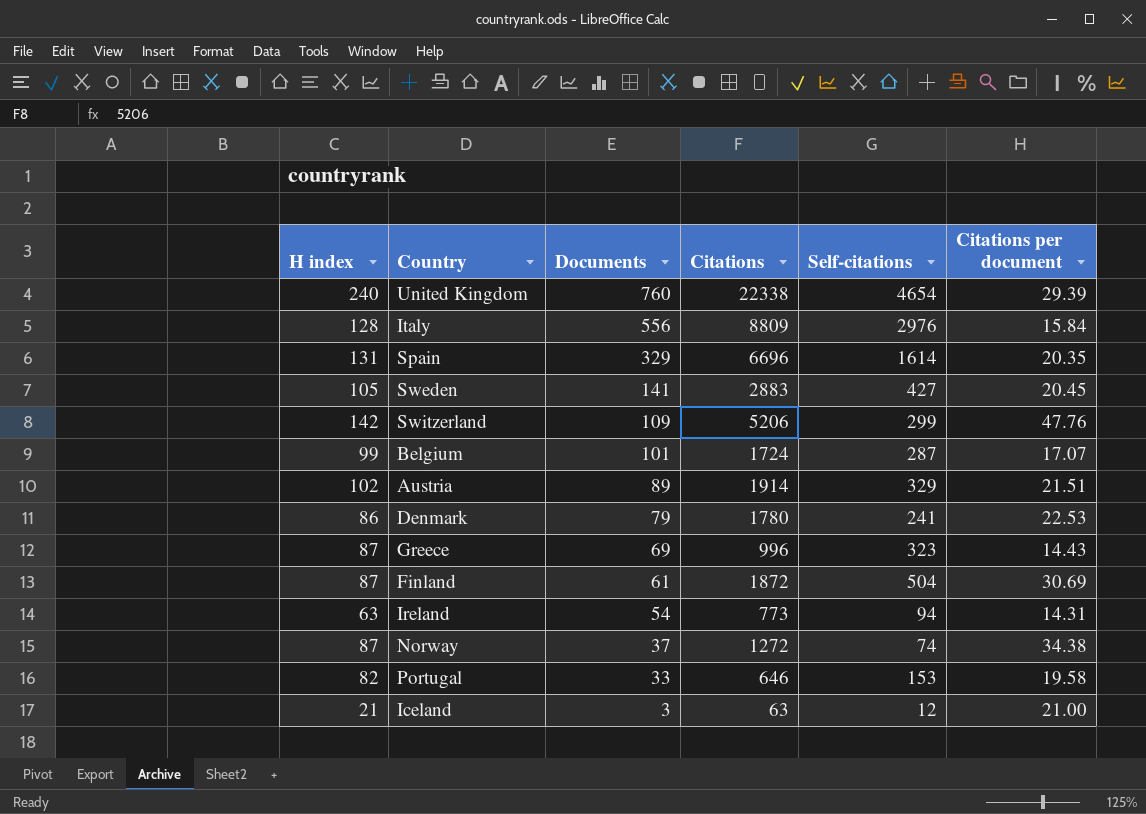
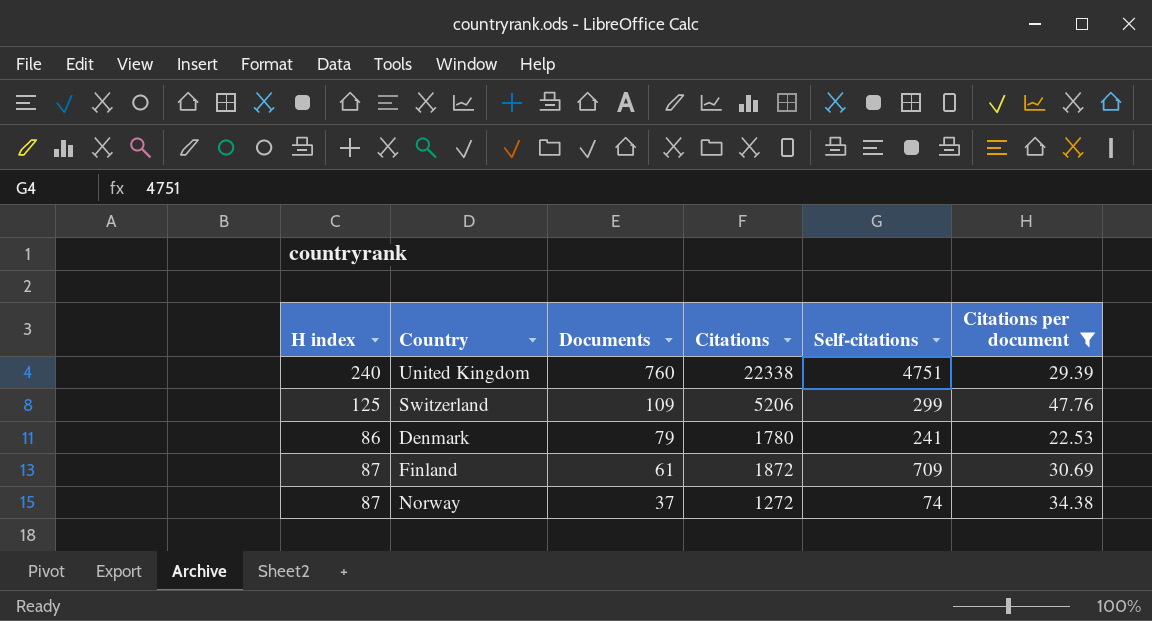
filter: none -> Citations per document >= 22.53
United Kingdom | Self-citations: 4654 -> 4751
Switzerland | H index: 142 -> 125
Finland | Self-citations: 504 -> 709

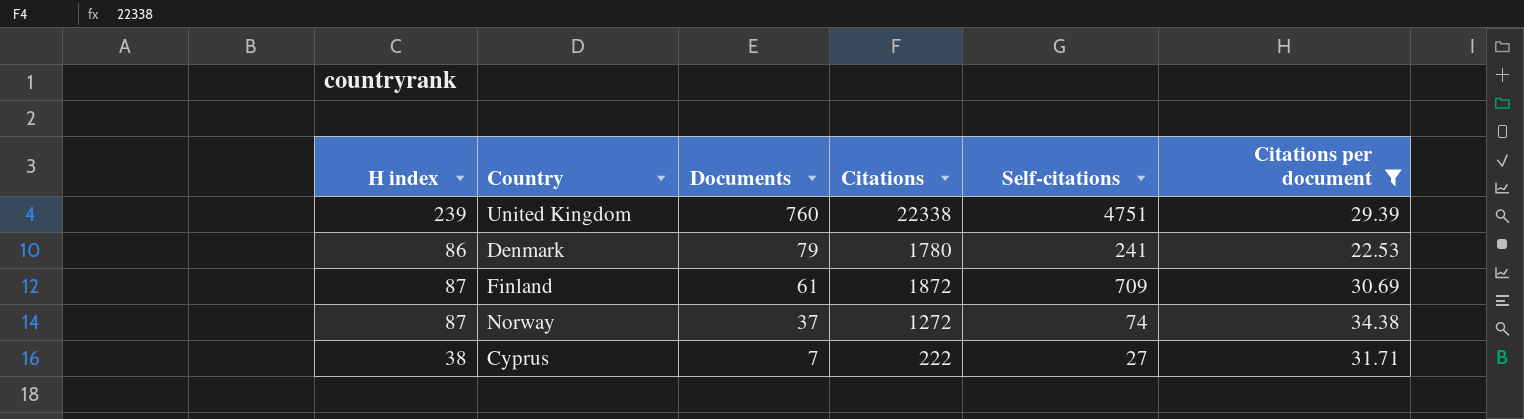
row Switzerland: 125 | 109 | 5206 | 299 | 47.76 -> none
United Kingdom | H index: 240 -> 239
row Cyprus: none -> 38 | 7 | 222 | 27 | 31.71

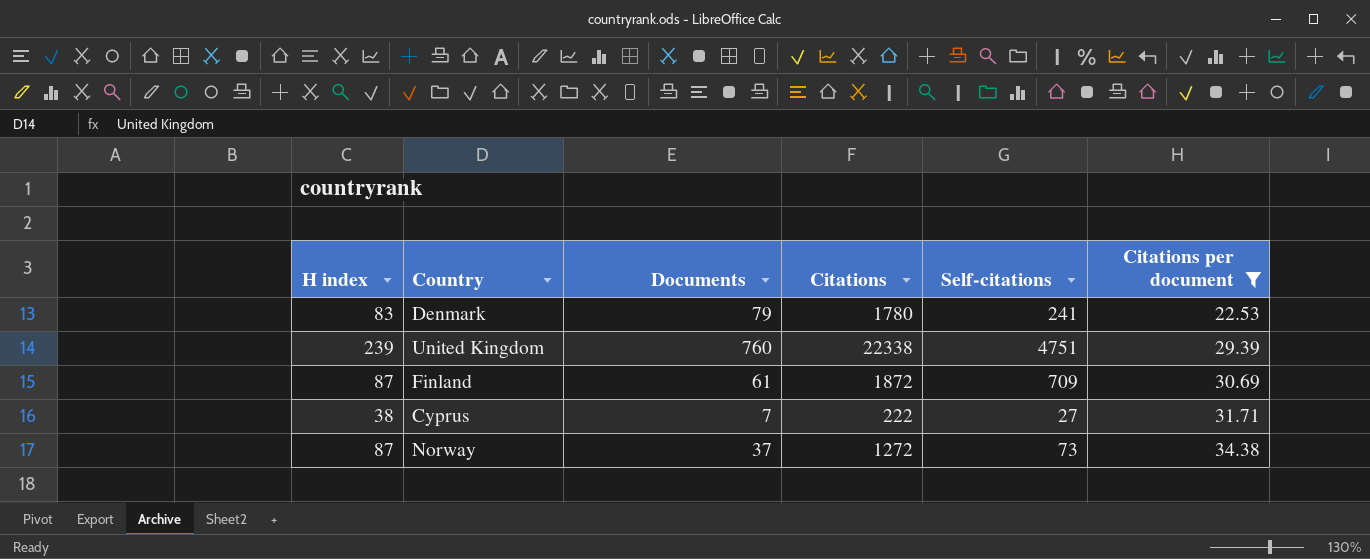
row order: Documents descending -> Citations per document ascending
Denmark | H index: 86 -> 83
Norway | Self-citations: 74 -> 73

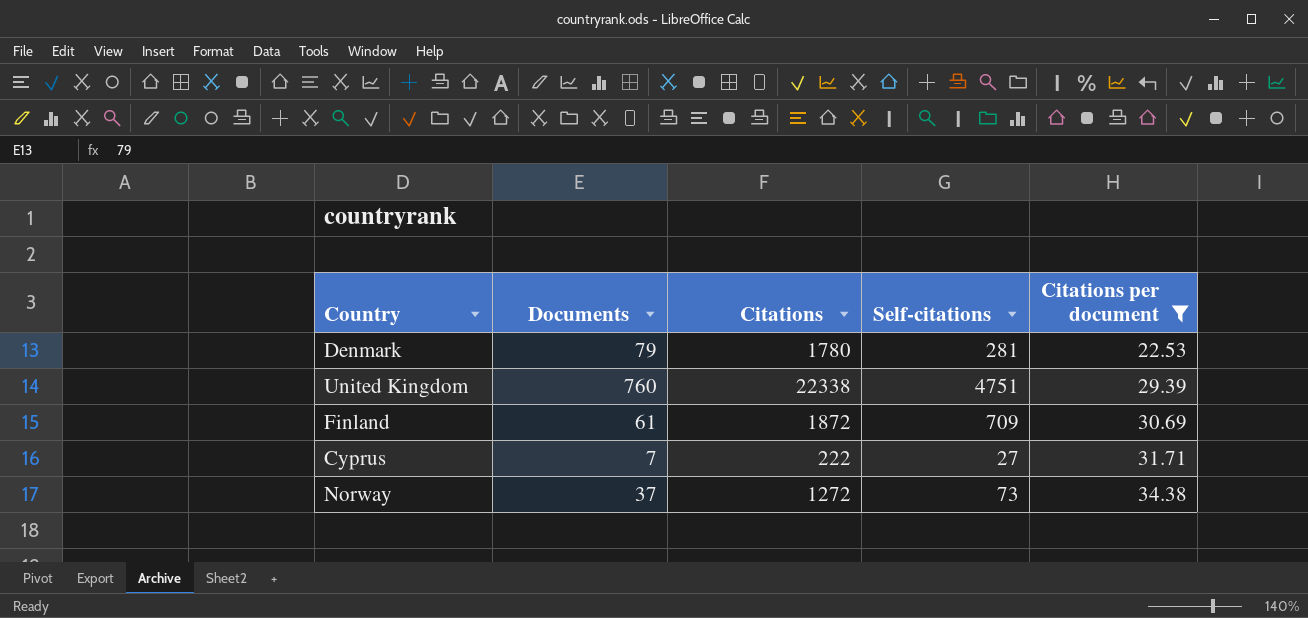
column H index | position: 1 -> none
Denmark | Self-citations: 241 -> 281

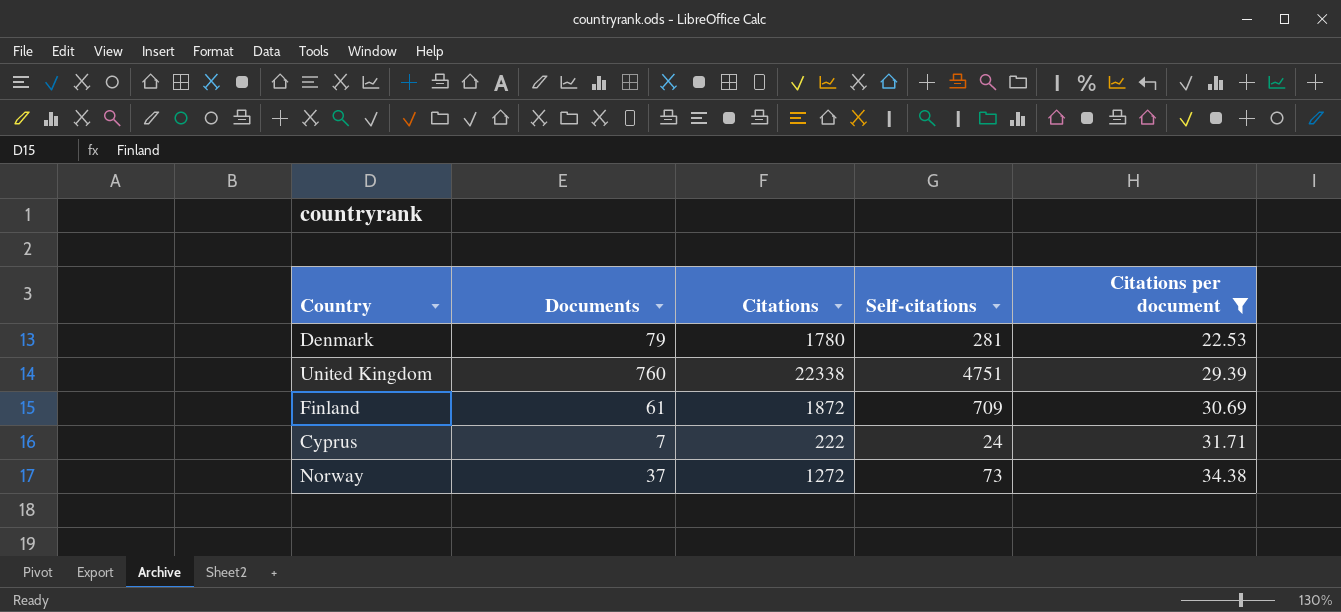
Cyprus | Self-citations: 27 -> 24

